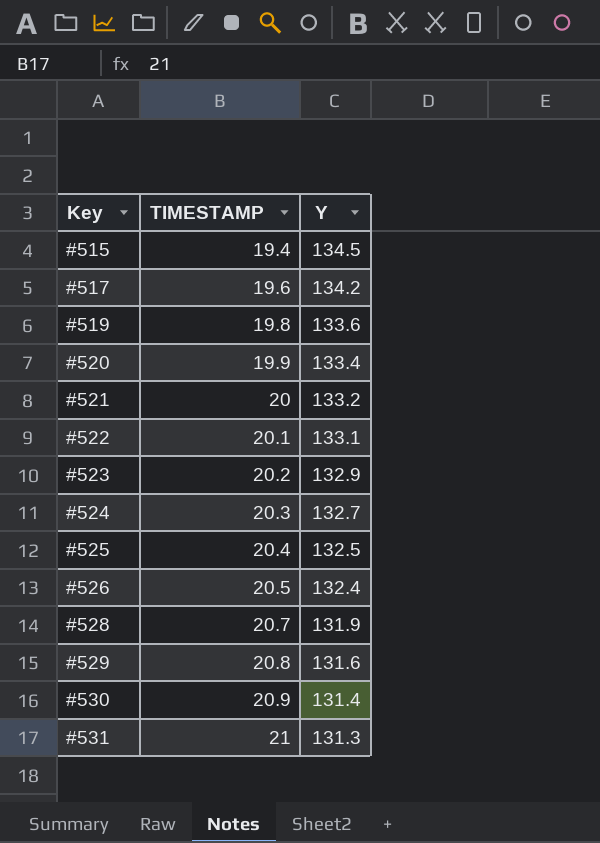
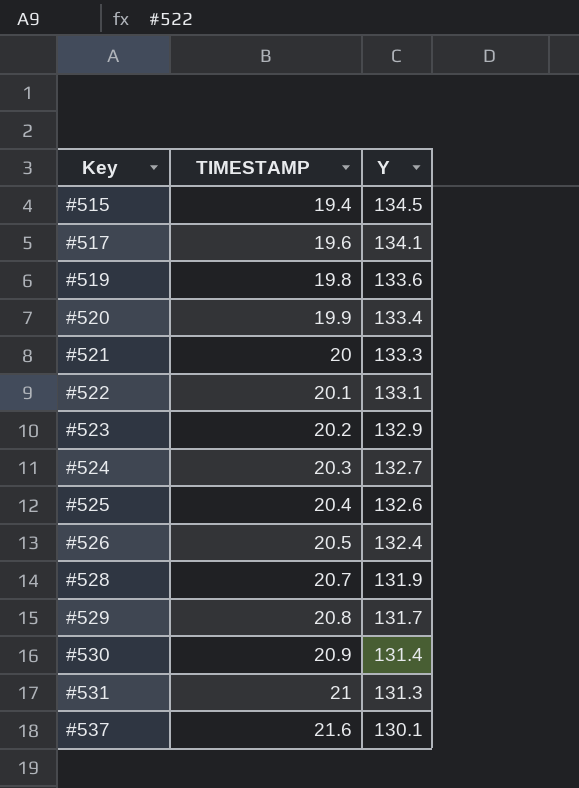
#517 | Y: 134.2 -> 134.1
#521 | Y: 133.2 -> 133.3
#525 | Y: 132.5 -> 132.6
#529 | Y: 131.6 -> 131.7
row #537: none -> 21.6 | 130.1

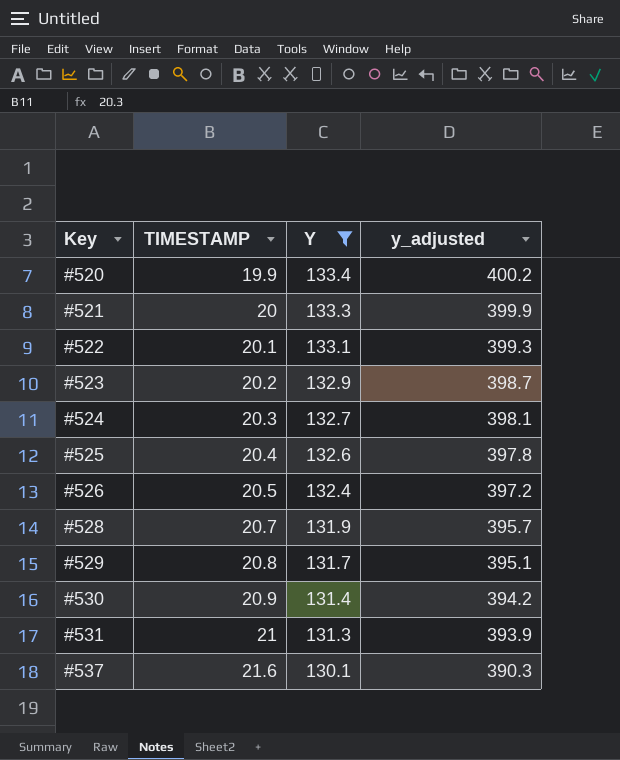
filter: none -> Y <= 133.4
column y_adjusted | formula: none -> [Y] * 3

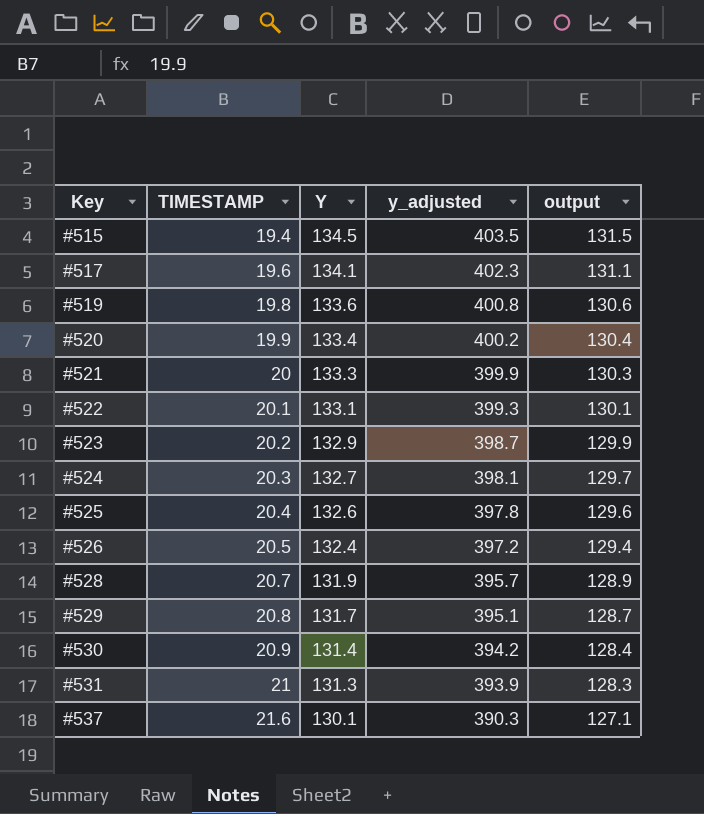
filter: Y <= 133.4 -> none
column output | formula: none -> [Y] - 3

